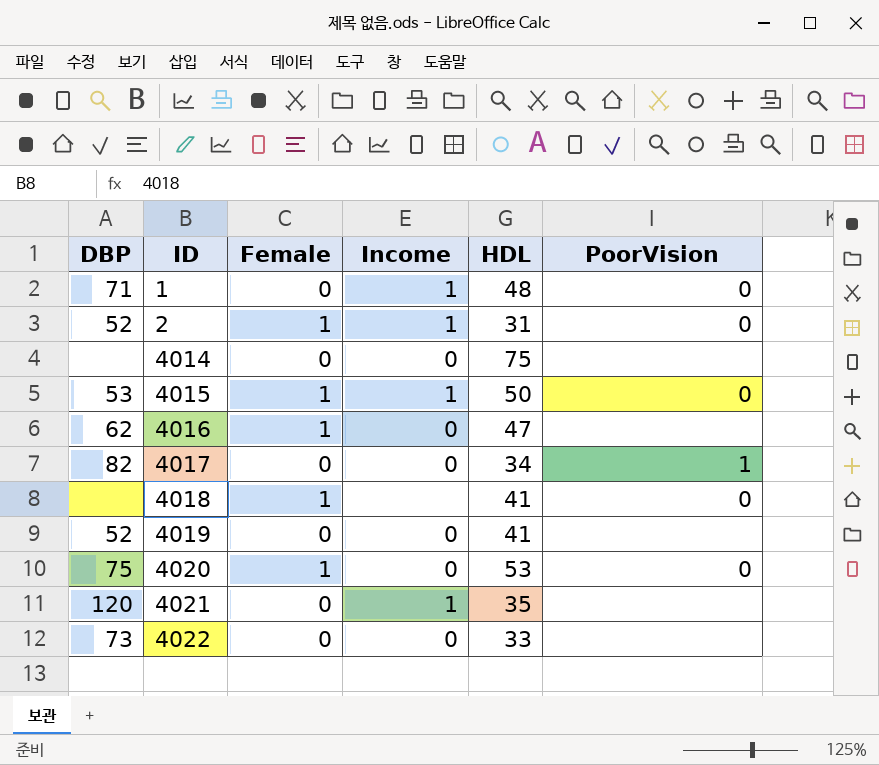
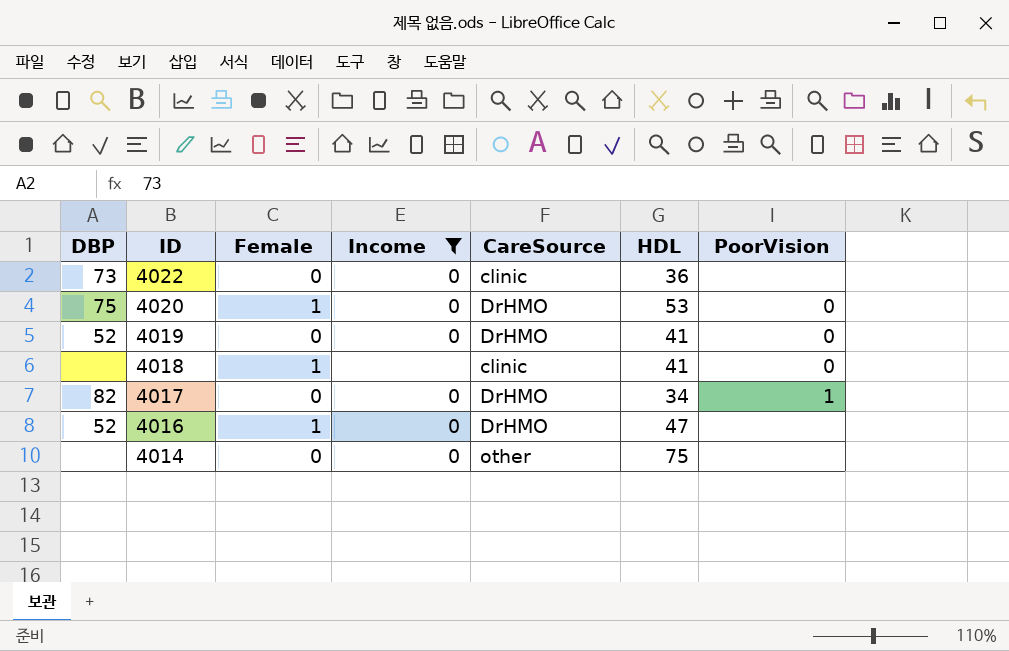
filter: none -> Income != 1
row order: ID ascending -> ID descending
column CareSource | position: none -> 5
4022 | HDL: 33 -> 36
4019 | PoorVision: none -> 0
4016 | DBP: 62 -> 52

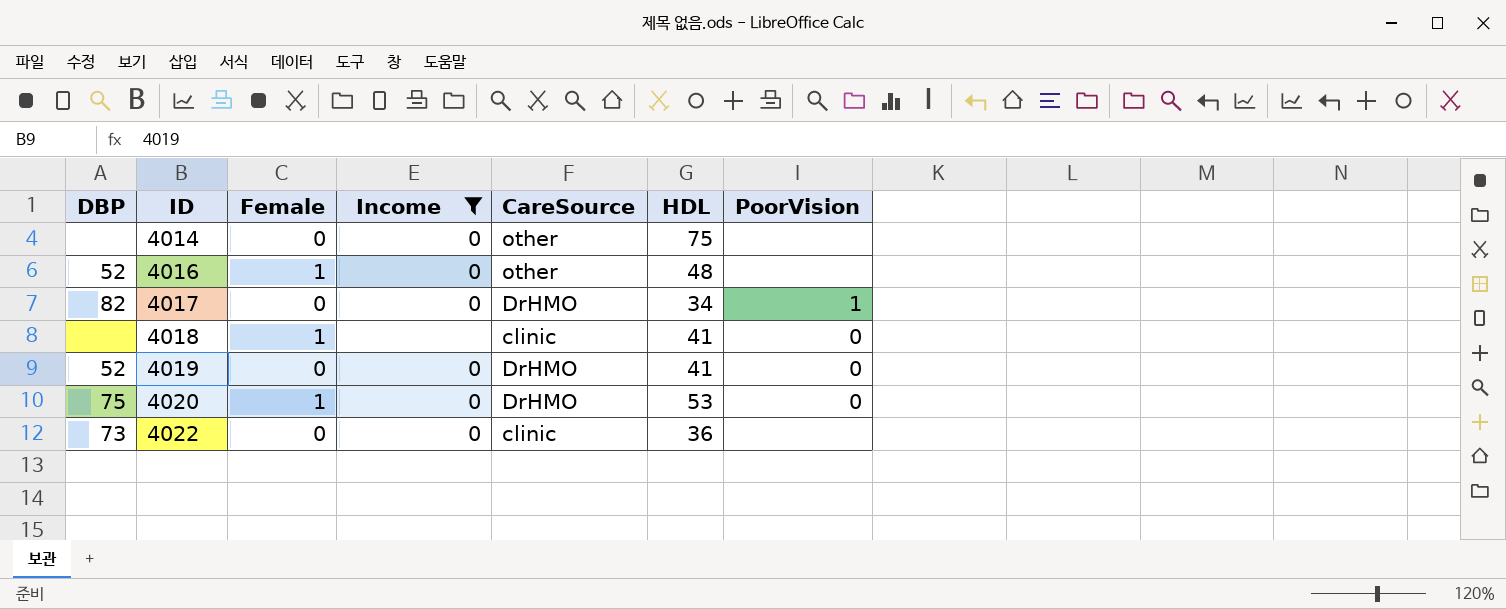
row order: ID descending -> ID ascending
4016 | CareSource: DrHMO -> other
4016 | HDL: 47 -> 48

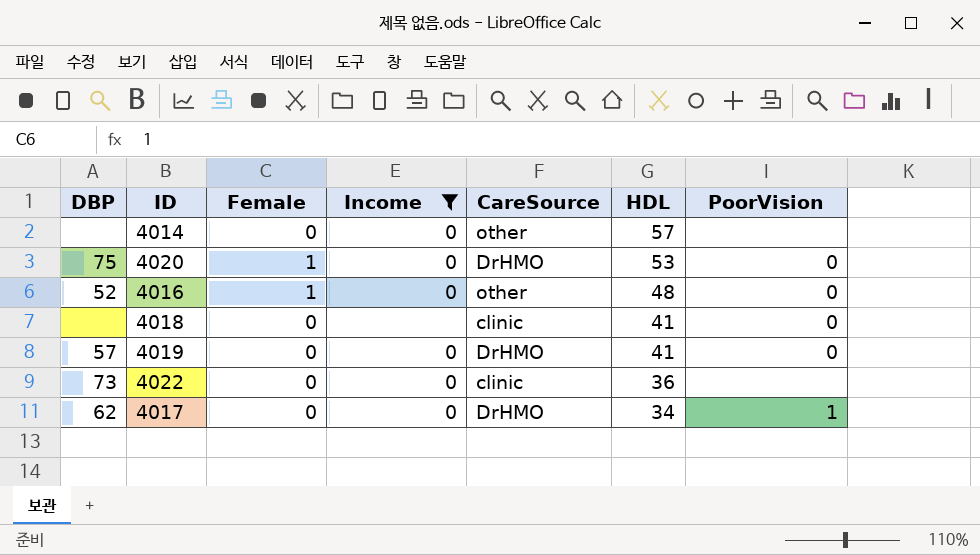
row order: ID ascending -> HDL descending
4014 | HDL: 75 -> 57
4016 | PoorVision: none -> 0
4018 | Female: 1 -> 0
4019 | DBP: 52 -> 57
4017 | DBP: 82 -> 62

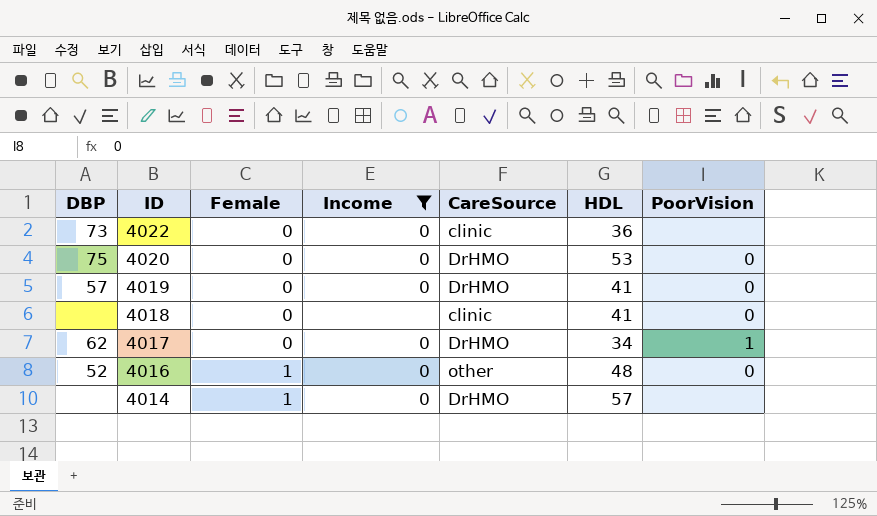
row order: HDL descending -> ID descending
4020 | Female: 1 -> 0
4014 | Female: 0 -> 1
4014 | CareSource: other -> DrHMO

